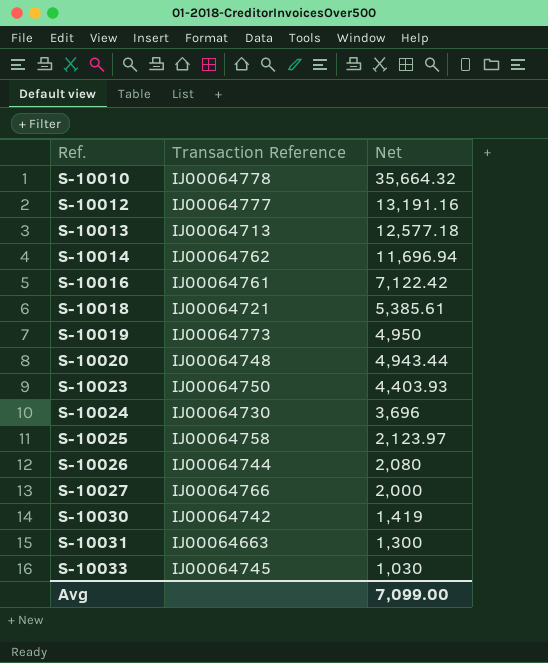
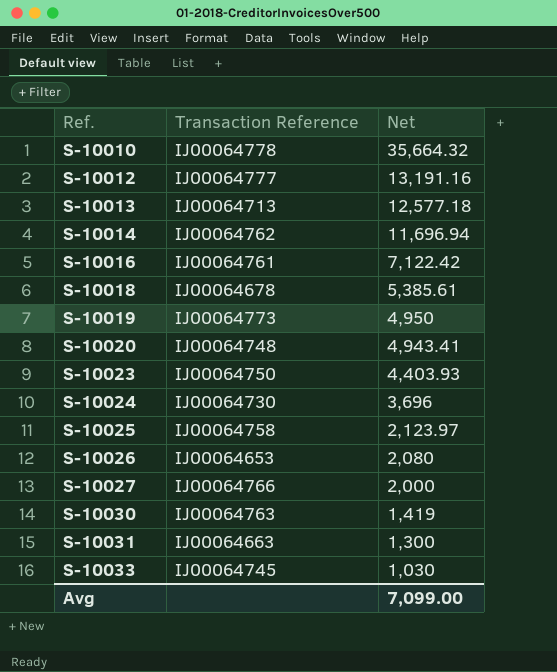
S-10018 | Transaction Reference: IJ00064721 -> IJ00064678
S-10020 | Net: 4,943.44 -> 4,943.41
S-10026 | Transaction Reference: IJ00064744 -> IJ00064653
S-10030 | Transaction Reference: IJ00064742 -> IJ00064763

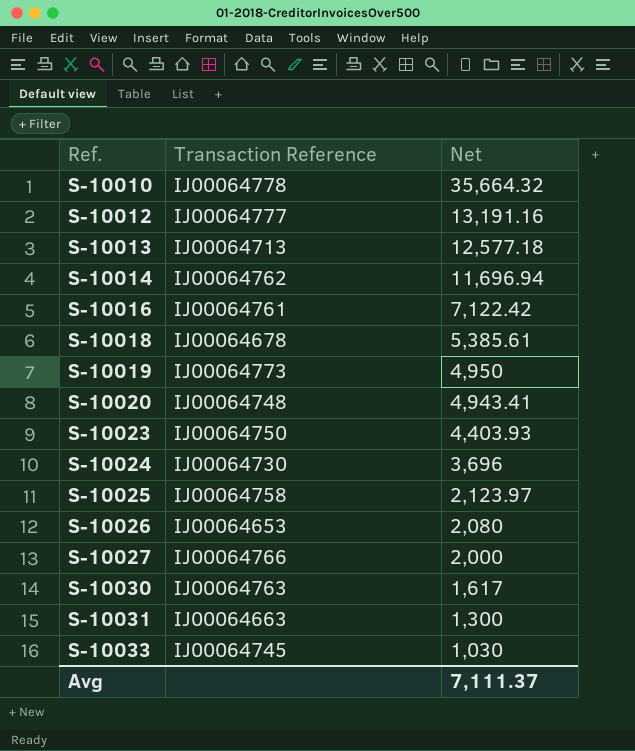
S-10030 | Net: 1,419 -> 1,617
Avg | Net: 7,099.00 -> 7,111.37

